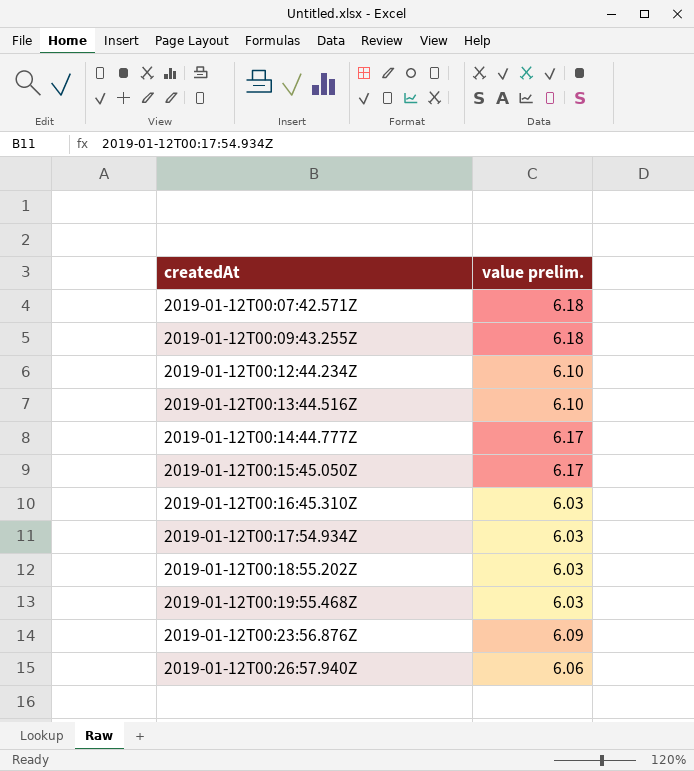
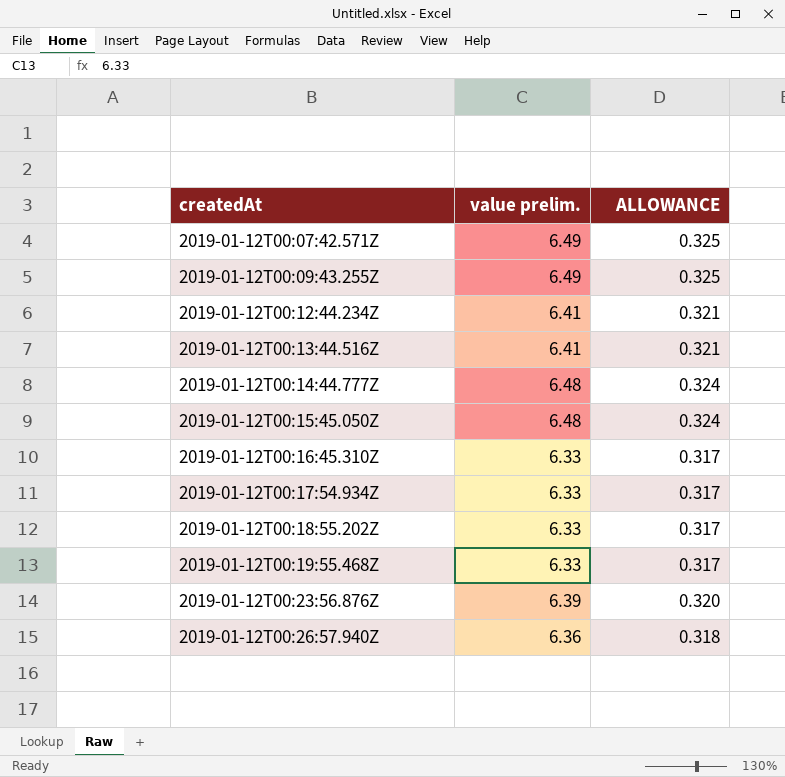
column ALLOWANCE | formula: none -> [value prelim.] * 0.05
2019-01-12T00:07:42.571Z | value prelim.: 6.18 -> 6.49
2019-01-12T00:09:43.255Z | value prelim.: 6.18 -> 6.49
2019-01-12T00:12:44.234Z | value prelim.: 6.10 -> 6.41
2019-01-12T00:13:44.516Z | value prelim.: 6.10 -> 6.41
2019-01-12T00:14:44.777Z | value prelim.: 6.17 -> 6.48
2019-01-12T00:15:45.050Z | value prelim.: 6.17 -> 6.48
2019-01-12T00:16:45.310Z | value prelim.: 6.03 -> 6.33
2019-01-12T00:17:54.934Z | value prelim.: 6.03 -> 6.33
2019-01-12T00:18:55.202Z | value prelim.: 6.03 -> 6.33
2019-01-12T00:19:55.468Z | value prelim.: 6.03 -> 6.33
2019-01-12T00:23:56.876Z | value prelim.: 6.09 -> 6.39
2019-01-12T00:26:57.940Z | value prelim.: 6.06 -> 6.36

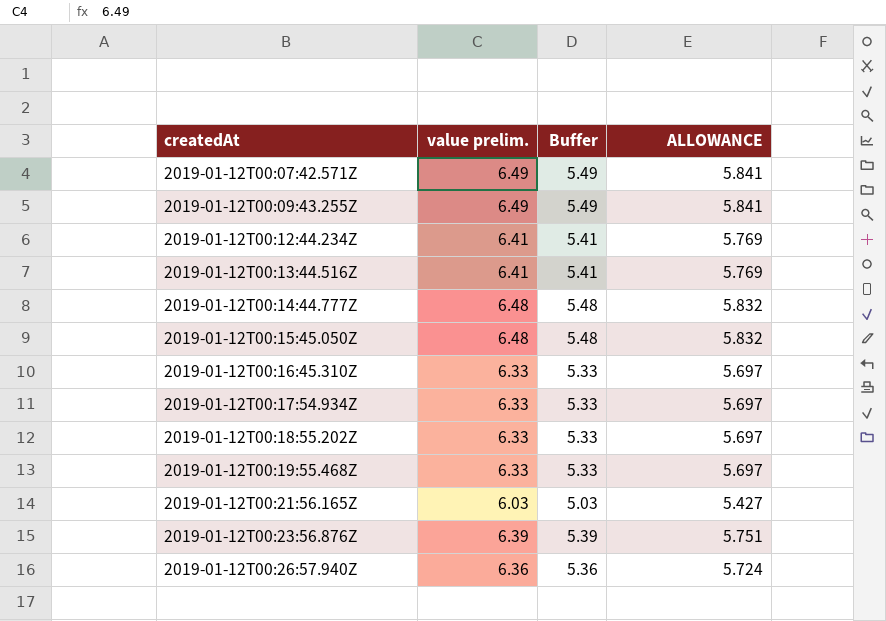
column Buffer | formula: none -> [value prelim.] - 1
column ALLOWANCE | formula: [value prelim.] * 0.05 -> [value prelim.] * 0.9
row 2019-01-12T00:21:56.165Z: none -> 6.03 | 5.03 | 5.427

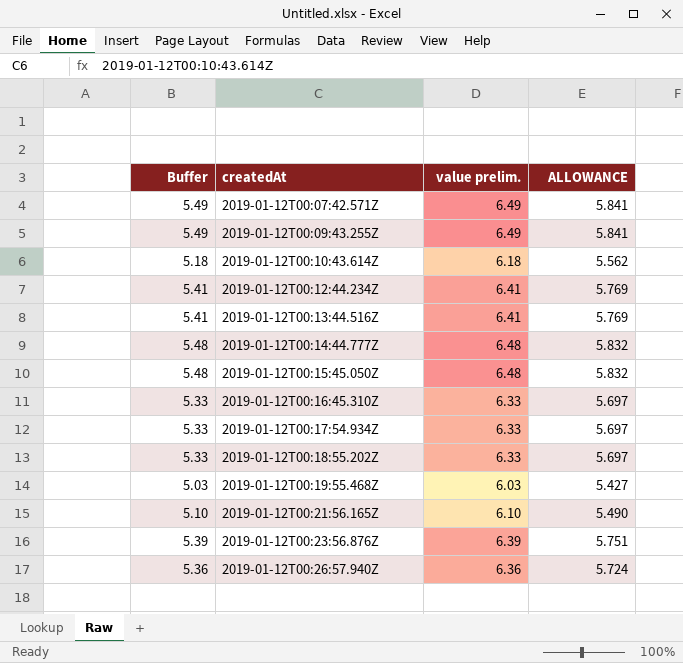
column Buffer | position: 3 -> 1
row 2019-01-12T00:10:43.614Z: none -> 5.18 | 6.18 | 5.562
2019-01-12T00:19:55.468Z | Buffer: 5.33 -> 5.03
2019-01-12T00:19:55.468Z | value prelim.: 6.33 -> 6.03
2019-01-12T00:19:55.468Z | ALLOWANCE: 5.697 -> 5.427
2019-01-12T00:21:56.165Z | Buffer: 5.03 -> 5.10
2019-01-12T00:21:56.165Z | value prelim.: 6.03 -> 6.10
2019-01-12T00:21:56.165Z | ALLOWANCE: 5.427 -> 5.490

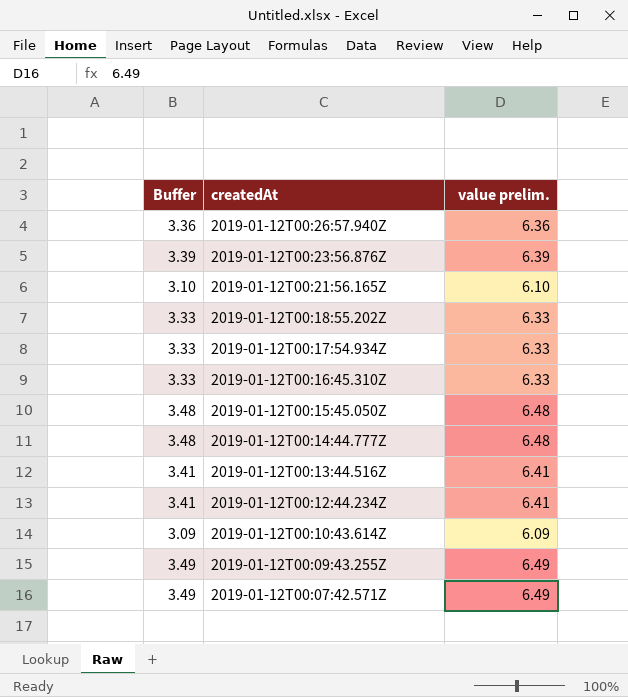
row order: createdAt ascending -> createdAt descending
column ALLOWANCE | formula: [value prelim.] * 0.9 -> none
column Buffer | formula: [value prelim.] - 1 -> [value prelim.] - 3
row 2019-01-12T00:19:55.468Z: 5.03 | 6.03 | 5.427 -> none
2019-01-12T00:10:43.614Z | value prelim.: 6.18 -> 6.09

